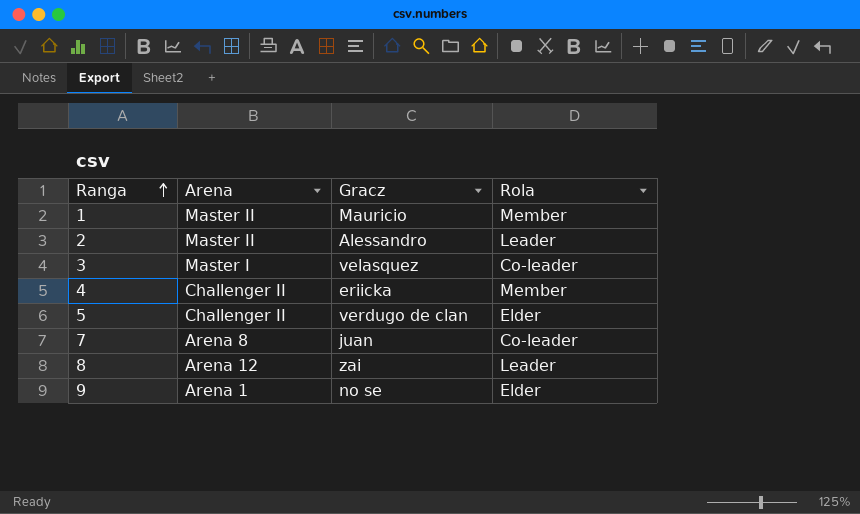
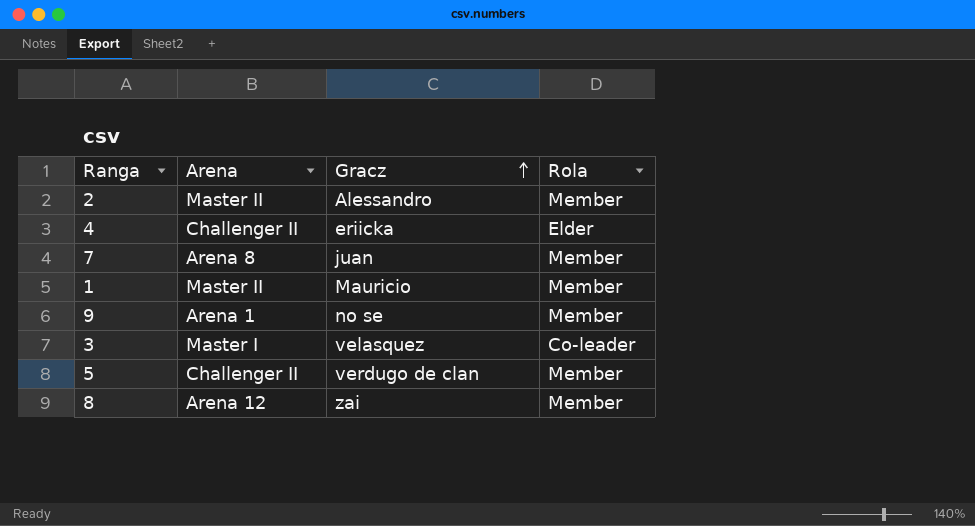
row order: Ranga ascending -> Gracz ascending
2 | Rola: Leader -> Member
4 | Rola: Member -> Elder
7 | Rola: Co-leader -> Member
9 | Rola: Elder -> Member
5 | Rola: Elder -> Member
8 | Rola: Leader -> Member

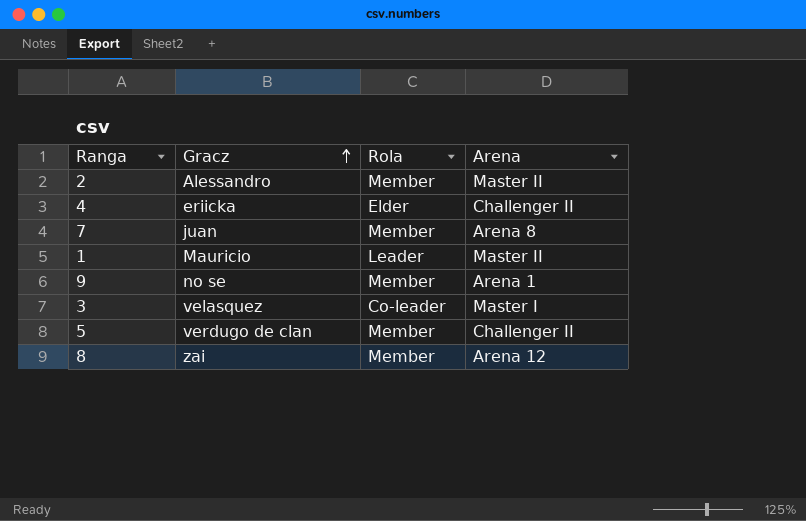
column Arena | position: 2 -> 4
1 | Rola: Member -> Leader

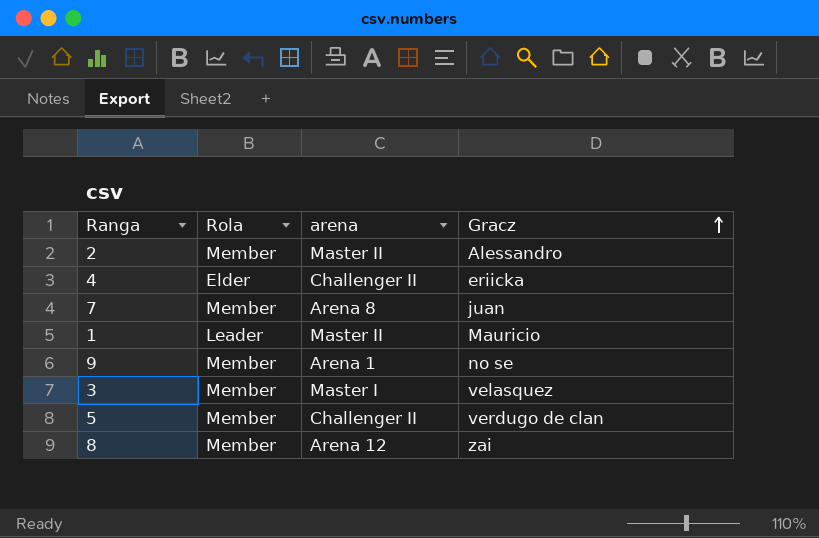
column name: Arena -> arena
column Gracz | position: 2 -> 4
3 | Rola: Co-leader -> Member

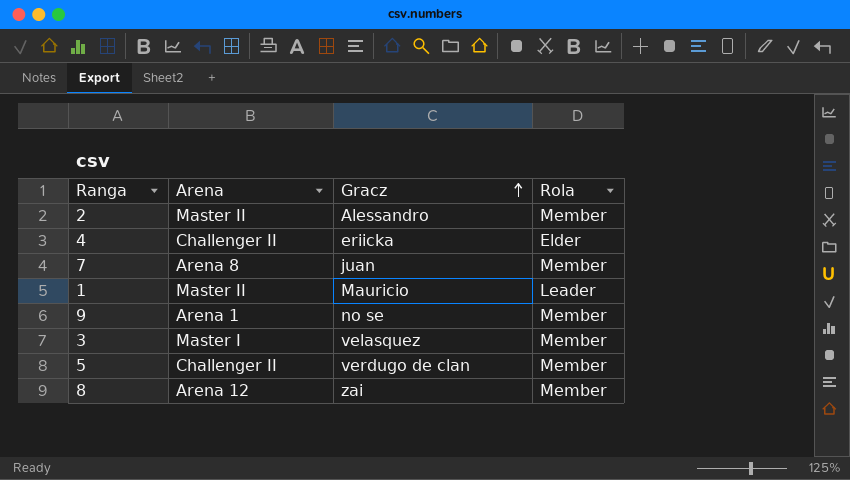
column name: arena -> Arena
column Rola | position: 2 -> 4

